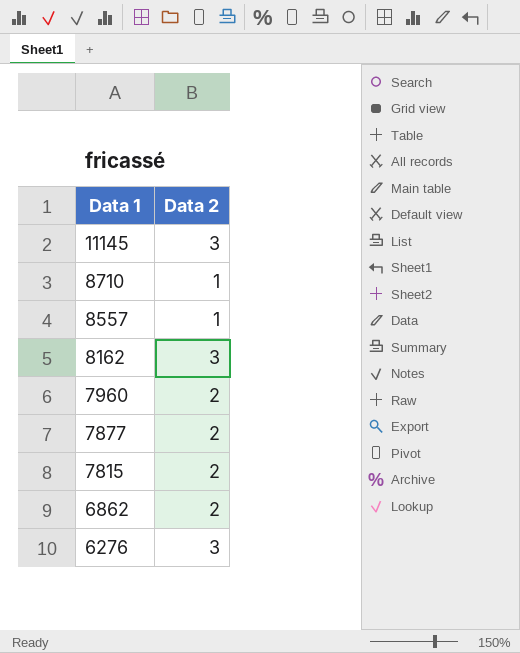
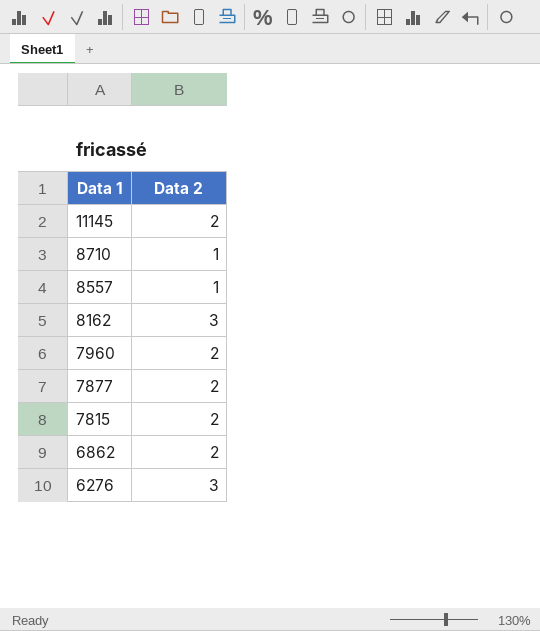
11145 | Data 2: 3 -> 2

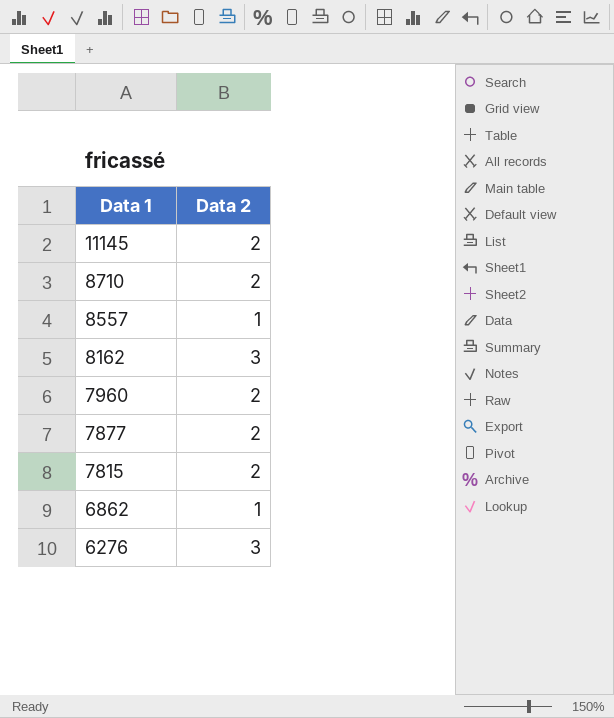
8710 | Data 2: 1 -> 2
6862 | Data 2: 2 -> 1

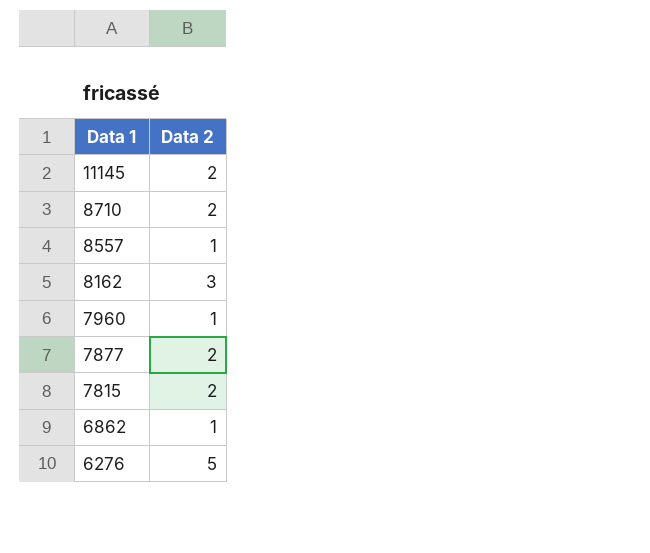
7960 | Data 2: 2 -> 1
6276 | Data 2: 3 -> 5

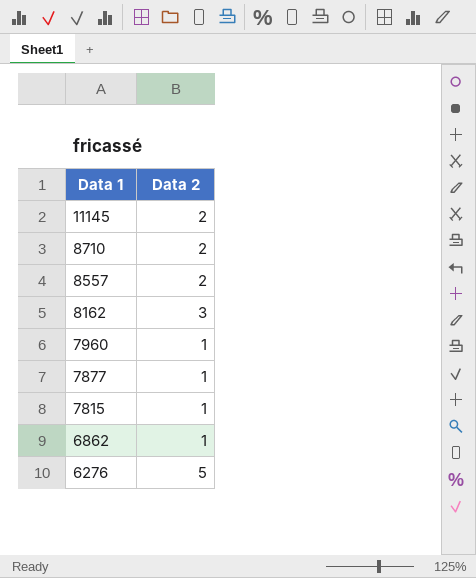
8557 | Data 2: 1 -> 2
7877 | Data 2: 2 -> 1
7815 | Data 2: 2 -> 1

